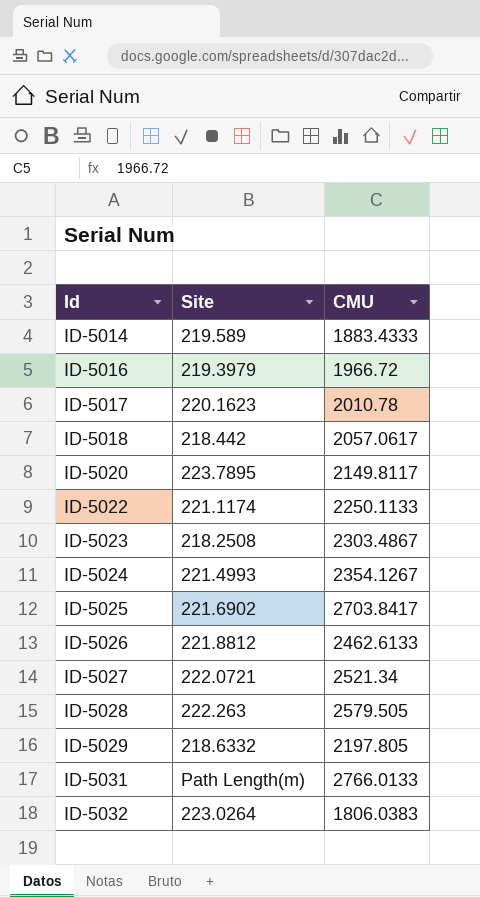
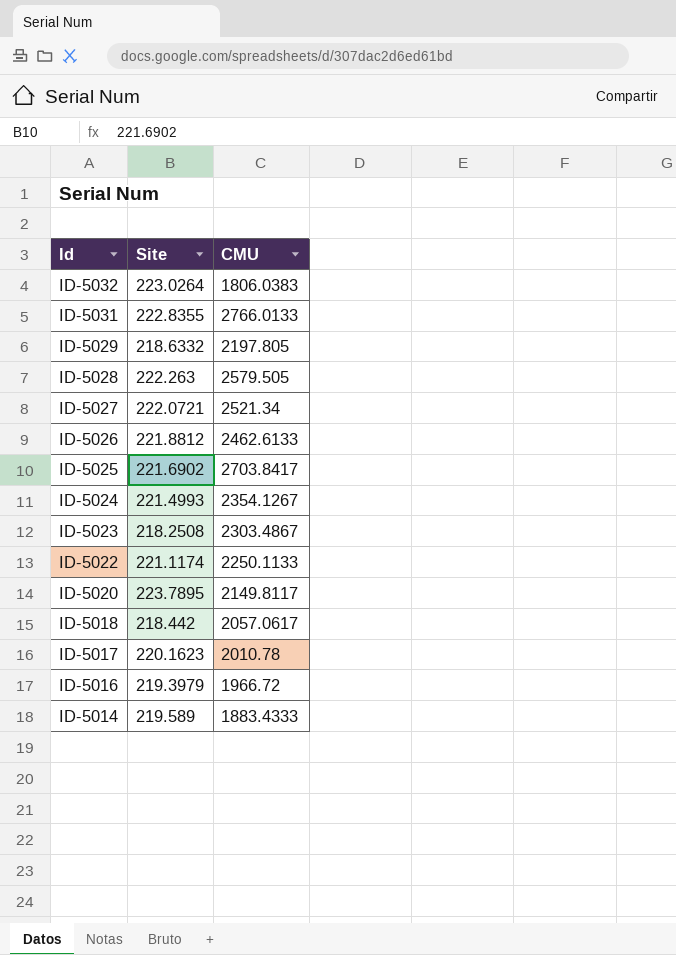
row order: Id ascending -> Id descending
ID-5031 | Site: Path Length(m) -> 222.8355

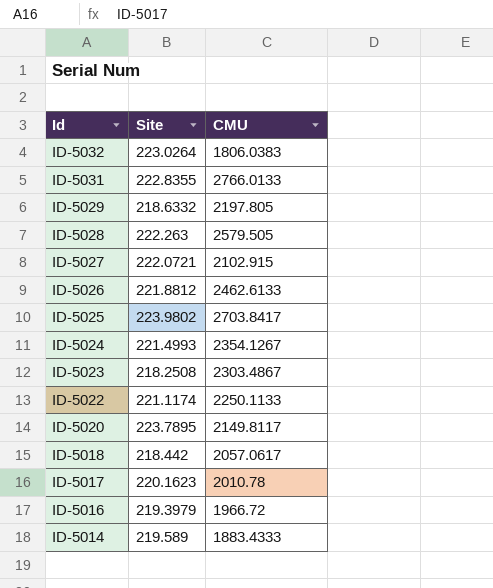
ID-5027 | CMU: 2521.34 -> 2102.915
ID-5025 | Site: 221.6902 -> 223.9802

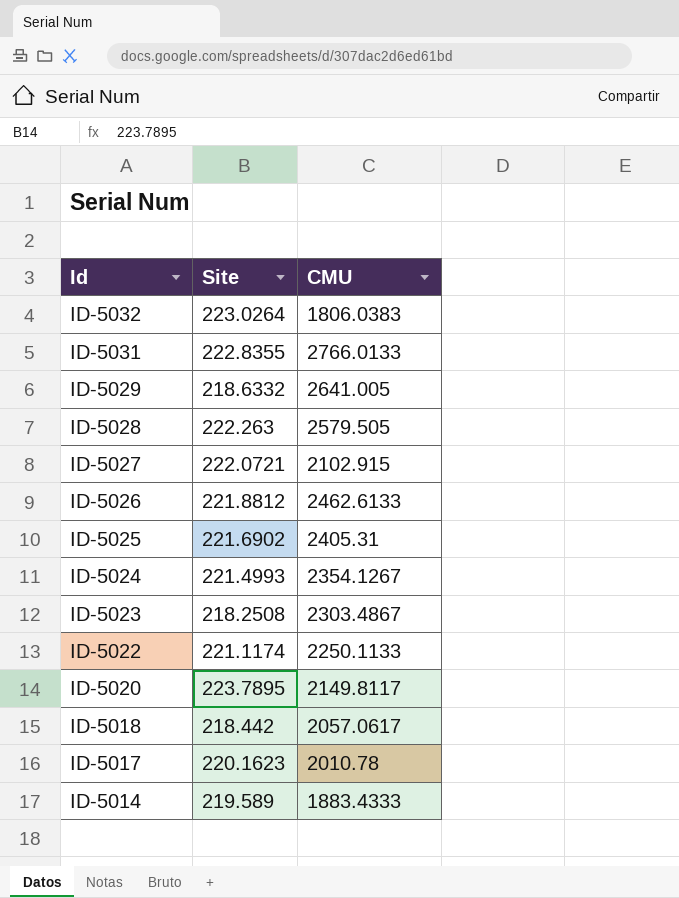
row ID-5016: 219.3979 | 1966.72 -> none
ID-5029 | CMU: 2197.805 -> 2641.005
ID-5025 | Site: 223.9802 -> 221.6902
ID-5025 | CMU: 2703.8417 -> 2405.31

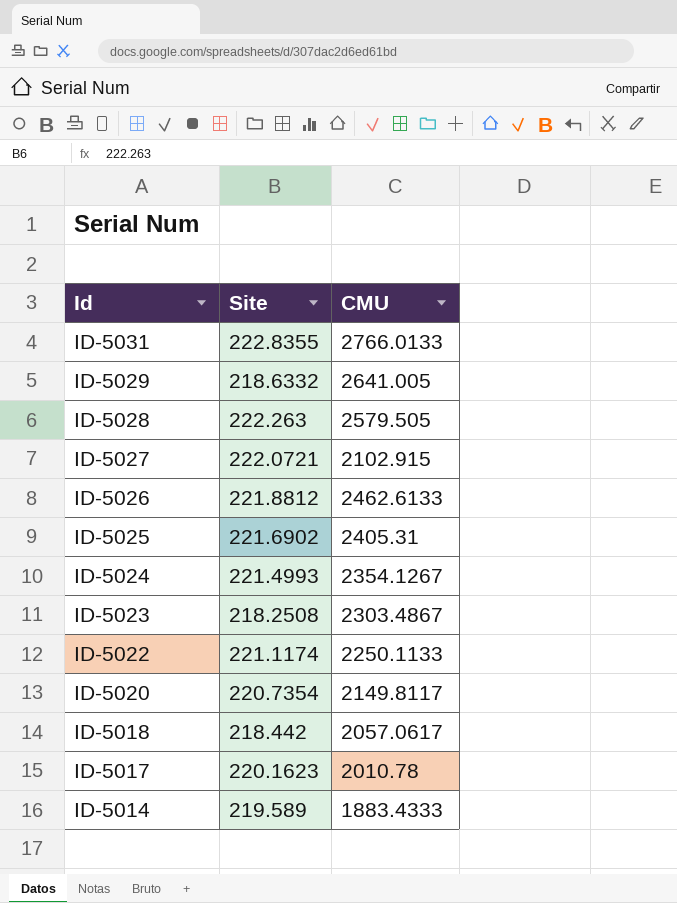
row ID-5032: 223.0264 | 1806.0383 -> none
ID-5020 | Site: 223.7895 -> 220.7354

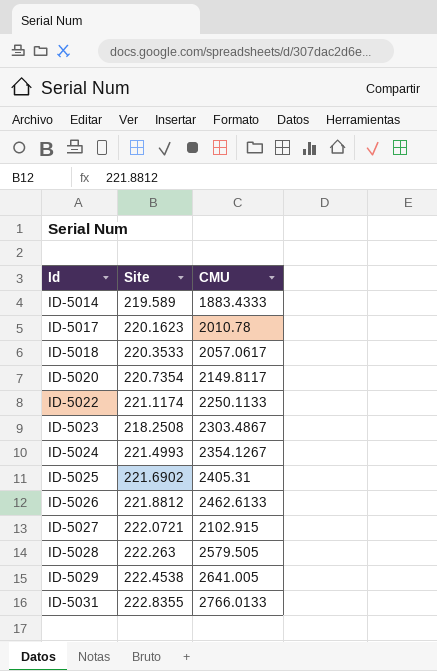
row order: Id descending -> Id ascending
ID-5018 | Site: 218.442 -> 220.3533
ID-5029 | Site: 218.6332 -> 222.4538

